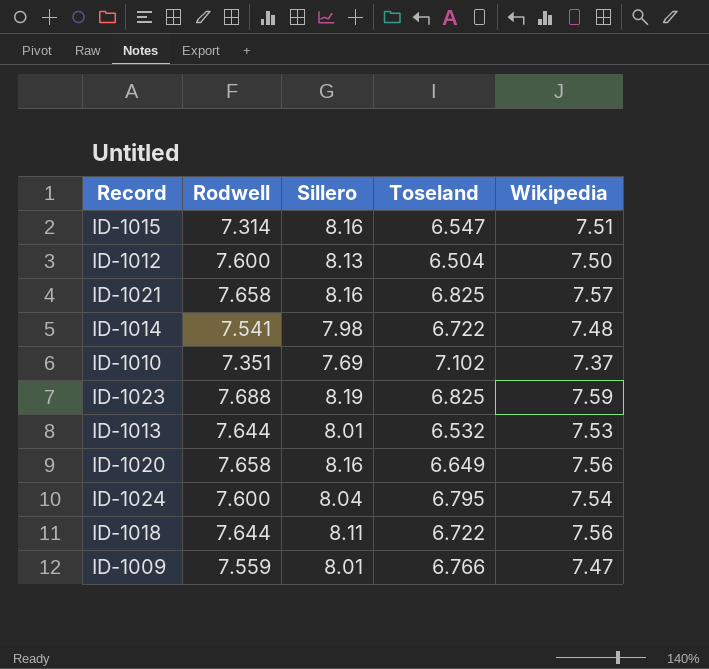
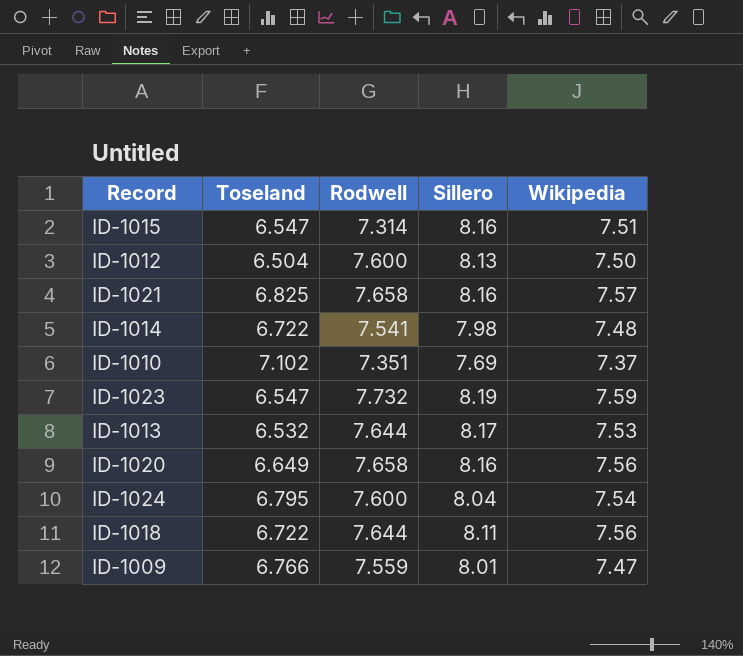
column Toseland | position: 4 -> 2
ID-1023 | Toseland: 6.825 -> 6.547
ID-1023 | Rodwell: 7.688 -> 7.732
ID-1013 | Sillero: 8.01 -> 8.17

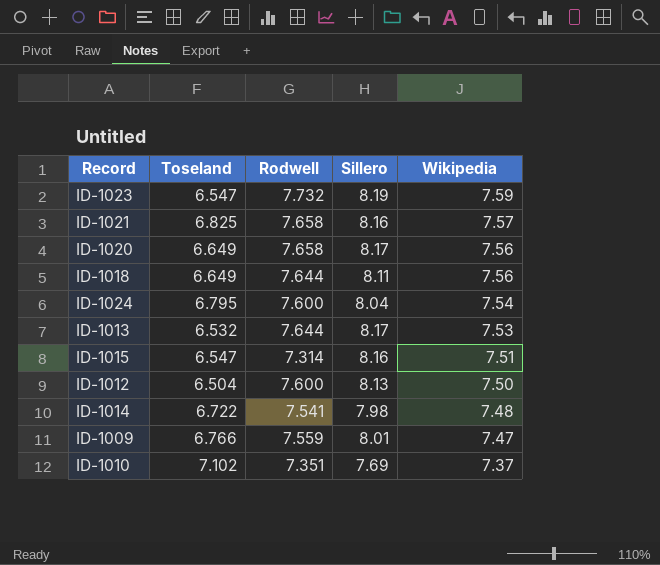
row order: none -> Wikipedia descending
ID-1020 | Sillero: 8.16 -> 8.17
ID-1018 | Toseland: 6.722 -> 6.649

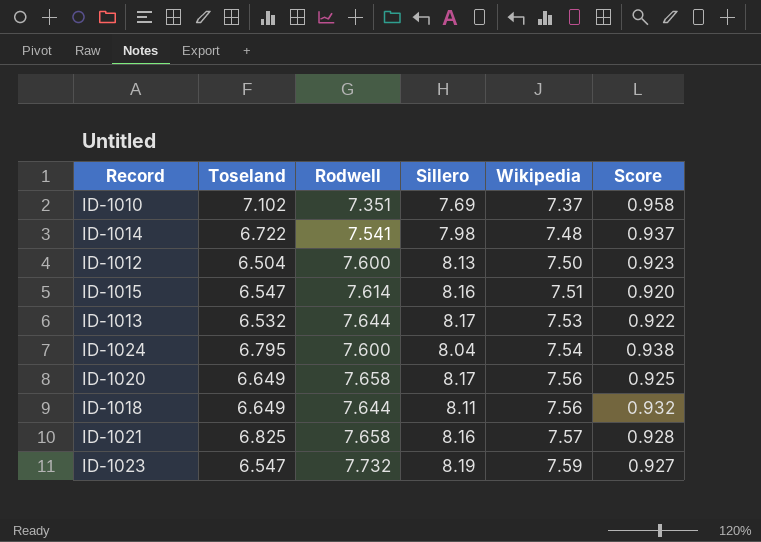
row order: Wikipedia descending -> Wikipedia ascending
column Score | formula: none -> [Wikipedia] / [Sillero]
row ID-1009: 6.766 | 7.559 | 8.01 | 7.47 -> none
ID-1015 | Rodwell: 7.314 -> 7.614

